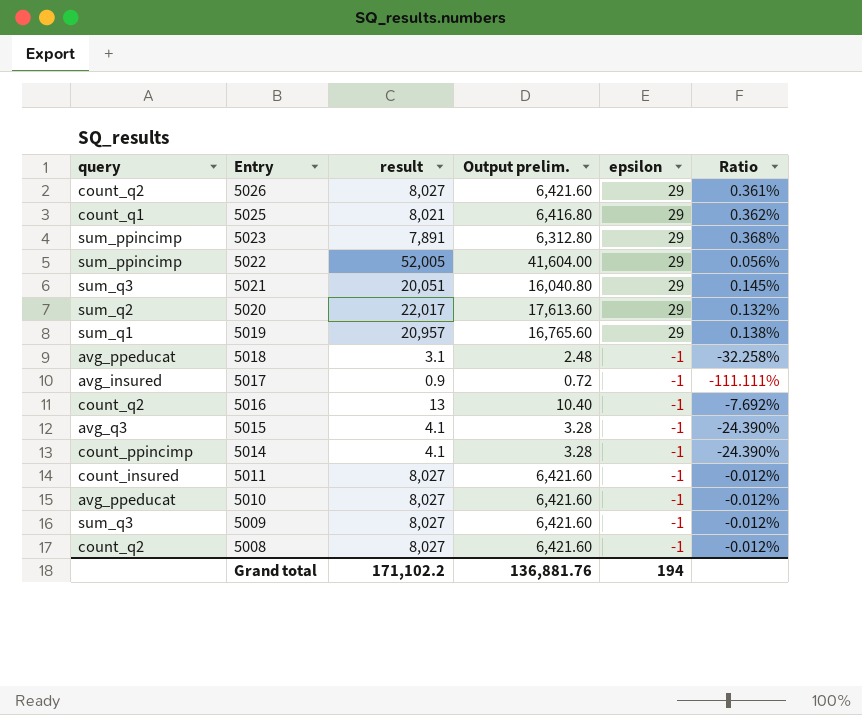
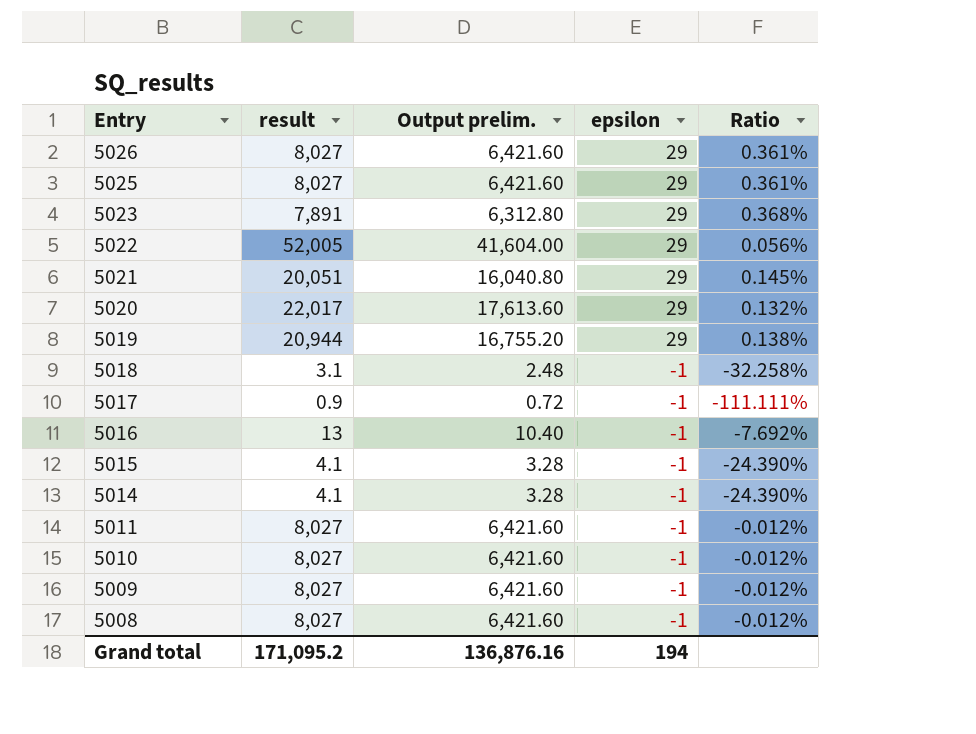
column query | position: 1 -> none
5025 | result: 8,021 -> 8,027
5025 | Output prelim.: 6,416.80 -> 6,421.60
5025 | Ratio: 0.362% -> 0.361%
5019 | result: 20,957 -> 20,944
5019 | Output prelim.: 16,765.60 -> 16,755.20
Grand total | result: 171,102.2 -> 171,095.2
Grand total | Output prelim.: 136,881.76 -> 136,876.16

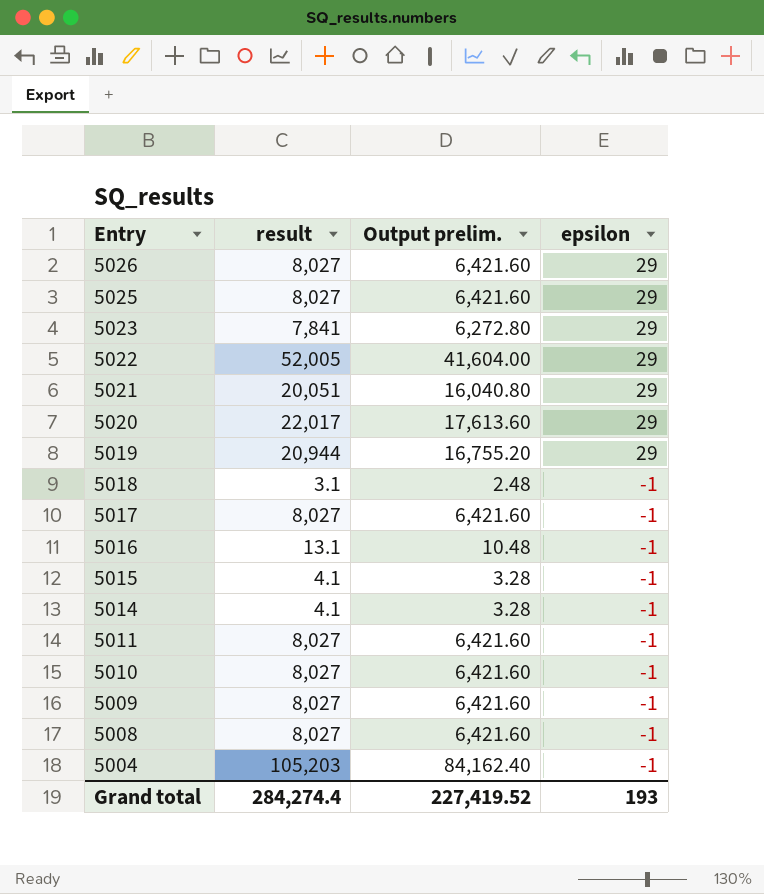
column Ratio | formula: [epsilon] / [result] -> none
5023 | result: 7,891 -> 7,841
5023 | Output prelim.: 6,312.80 -> 6,272.80
5017 | result: 0.9 -> 8,027
5017 | Output prelim.: 0.72 -> 6,421.60
5016 | result: 13 -> 13.1
5016 | Output prelim.: 10.40 -> 10.48
row 5004: none -> 105,203 | 84,162.40 | -1
Grand total | result: 171,095.2 -> 284,274.4
Grand total | Output prelim.: 136,876.16 -> 227,419.52
Grand total | epsilon: 194 -> 193

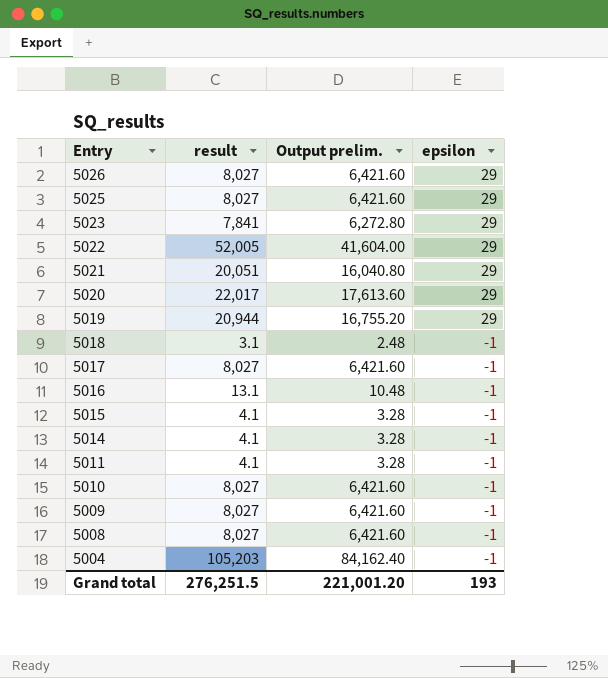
5011 | result: 8,027 -> 4.1
5011 | Output prelim.: 6,421.60 -> 3.28
Grand total | result: 284,274.4 -> 276,251.5
Grand total | Output prelim.: 227,419.52 -> 221,001.20

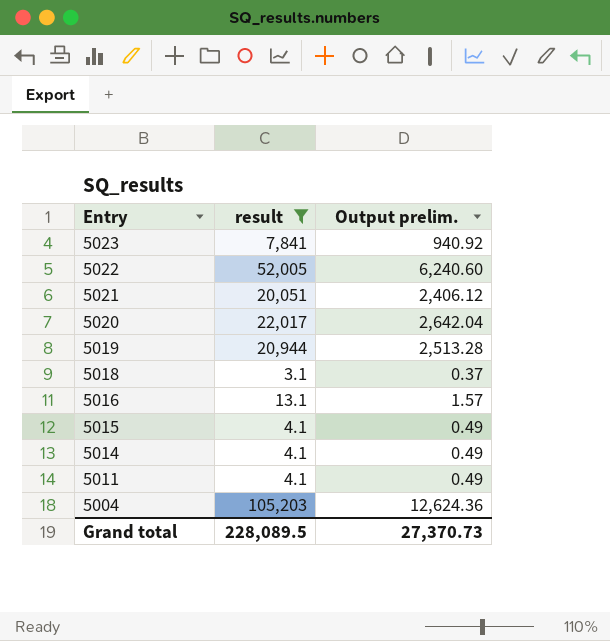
filter: none -> result != 8,027
column epsilon | position: 4 -> none
column Output prelim. | formula: [result] * 0.8 -> [result] * 0.12
Grand total | result: 276,251.5 -> 228,089.5
Grand total | Output prelim.: 221,001.20 -> 27,370.73

